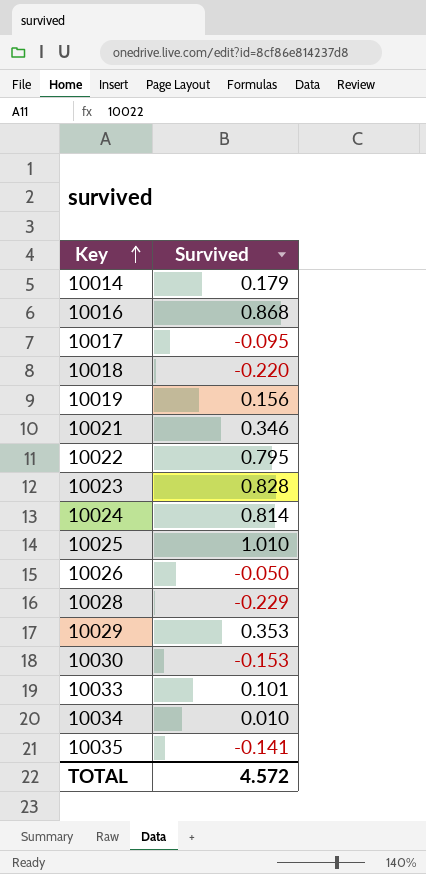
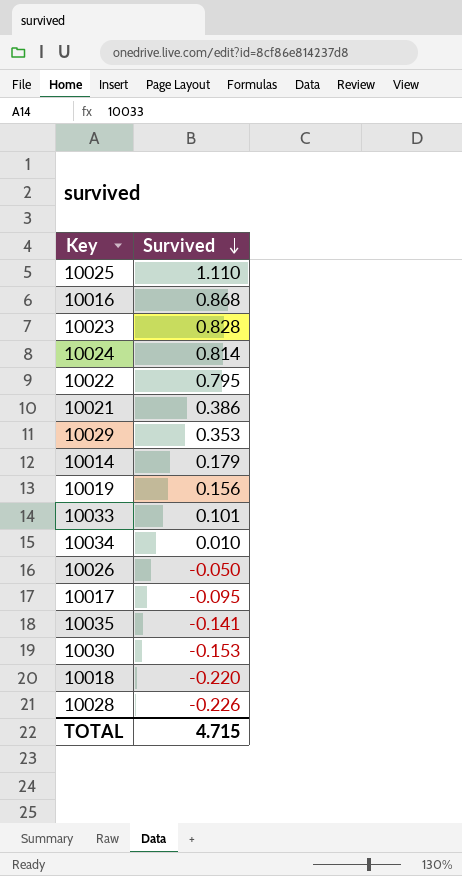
row order: Key ascending -> Survived descending
10025 | Survived: 1.010 -> 1.110
10021 | Survived: 0.346 -> 0.386
10028 | Survived: -0.229 -> -0.226
TOTAL | Survived: 4.572 -> 4.715

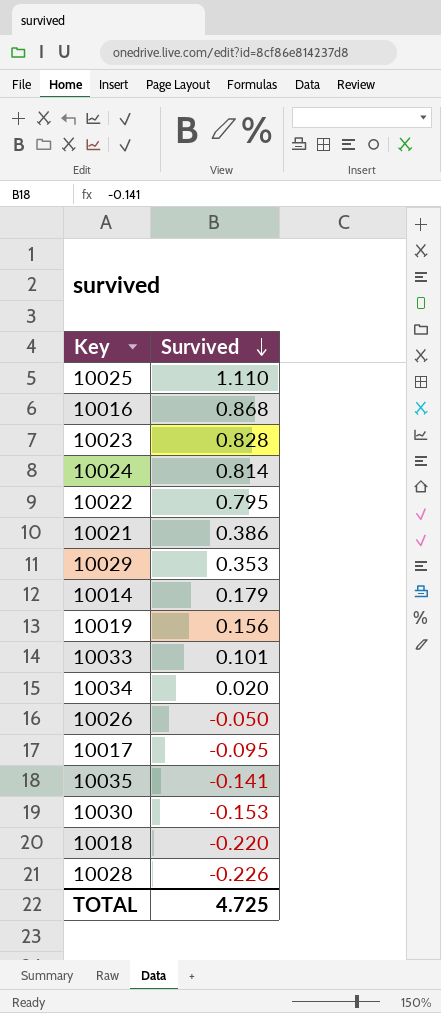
10034 | Survived: 0.010 -> 0.020
TOTAL | Survived: 4.715 -> 4.725

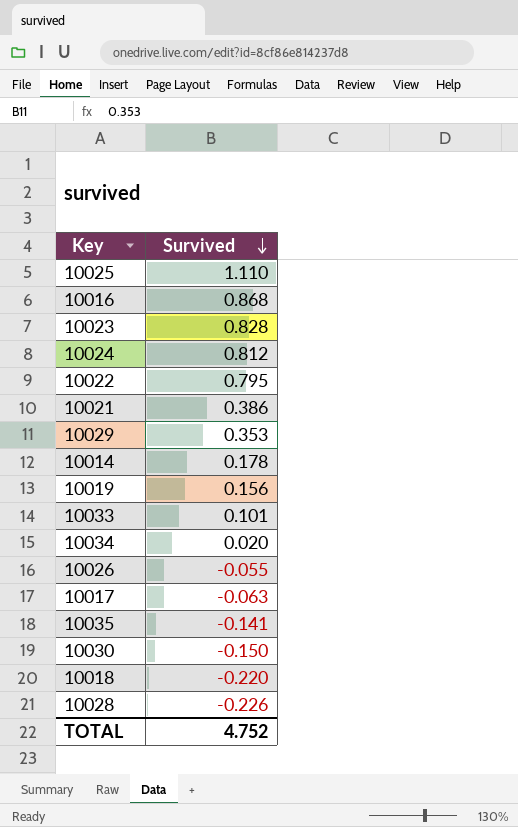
10024 | Survived: 0.814 -> 0.812
10014 | Survived: 0.179 -> 0.178
10026 | Survived: -0.050 -> -0.055
10017 | Survived: -0.095 -> -0.063
10030 | Survived: -0.153 -> -0.150
TOTAL | Survived: 4.725 -> 4.752

